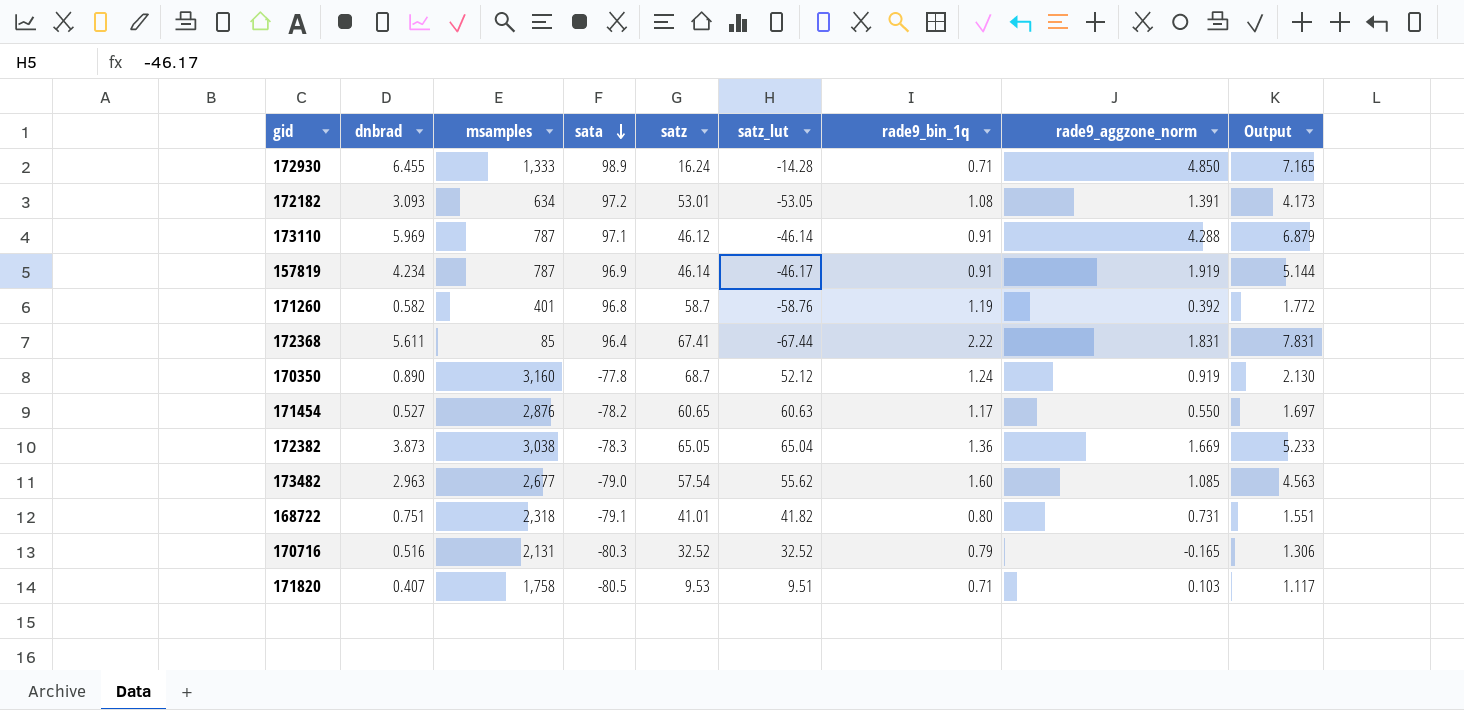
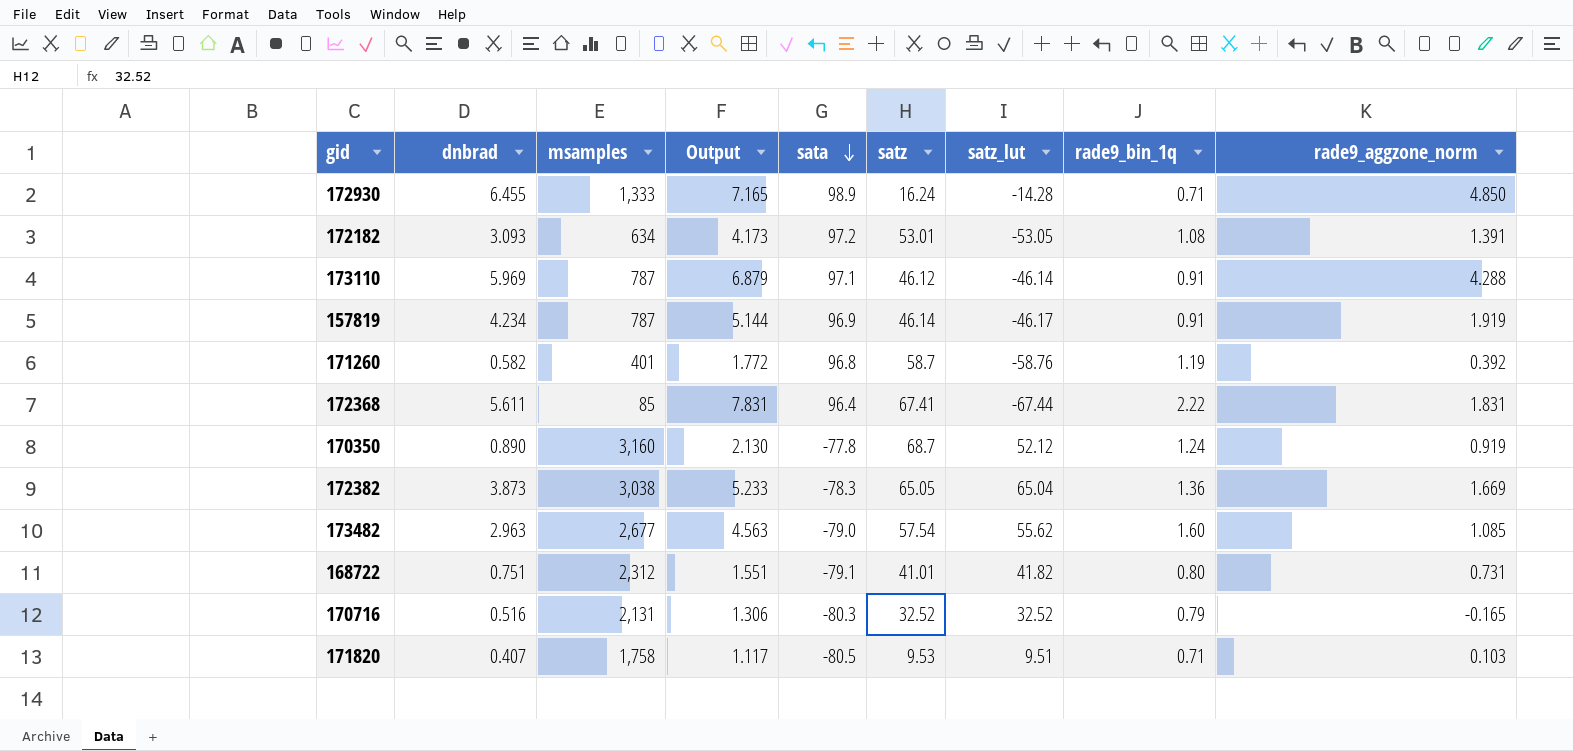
column Output | position: 9 -> 4
row 171454: 0.527 | 2,876 | -78.2 | 60.65 | 60.63 | 1.17 | 0.550 | 1.697 -> none
168722 | msamples: 2,318 -> 2,312

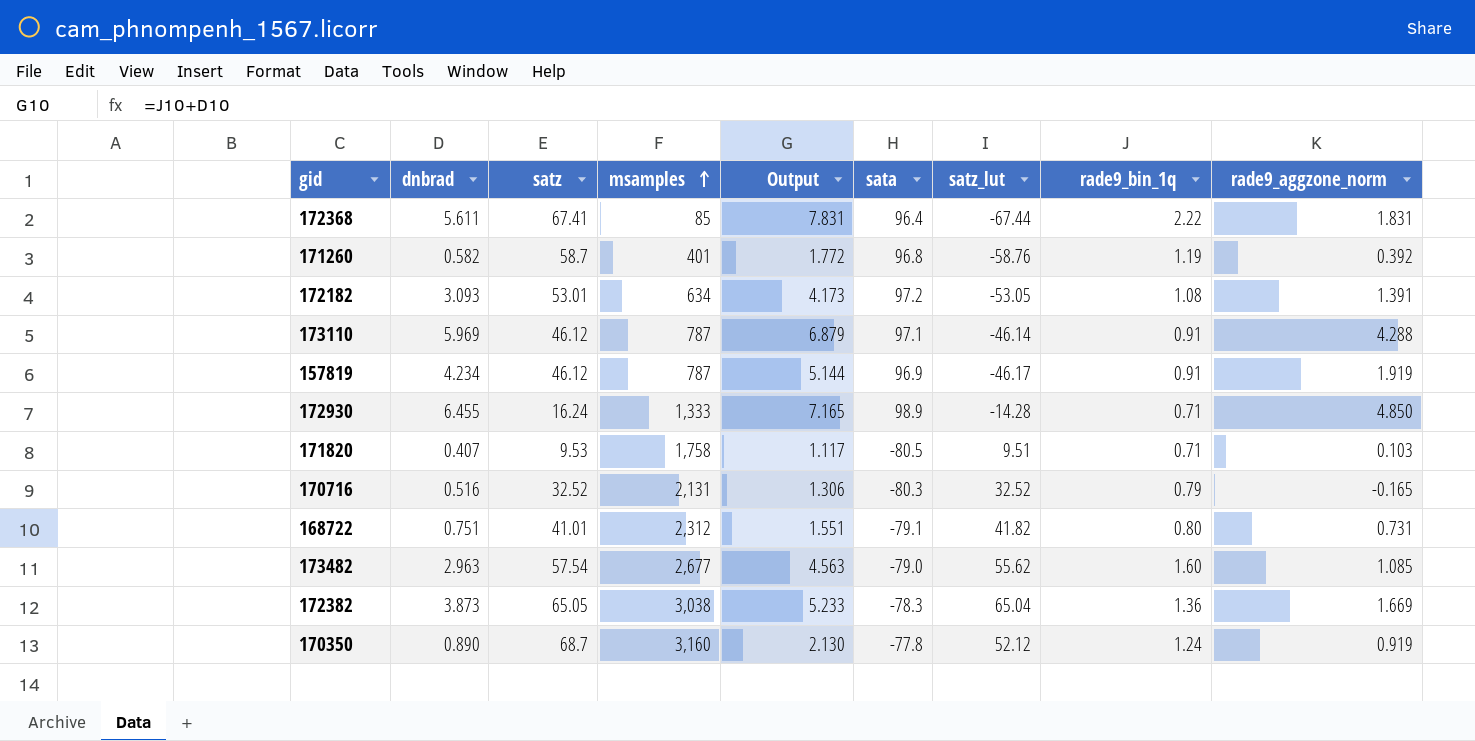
row order: sata descending -> msamples ascending
column satz | position: 6 -> 3
157819 | satz: 46.14 -> 46.12

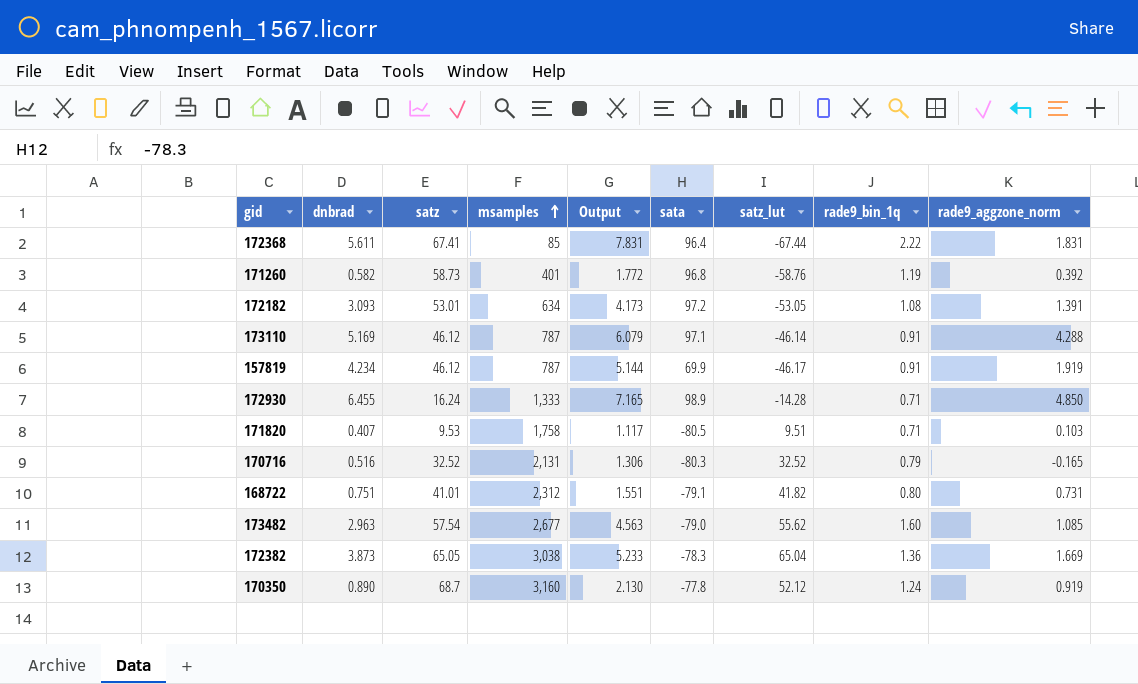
171260 | satz: 58.7 -> 58.73
173110 | dnbrad: 5.969 -> 5.169
173110 | Output: 6.879 -> 6.079
157819 | sata: 96.9 -> 69.9

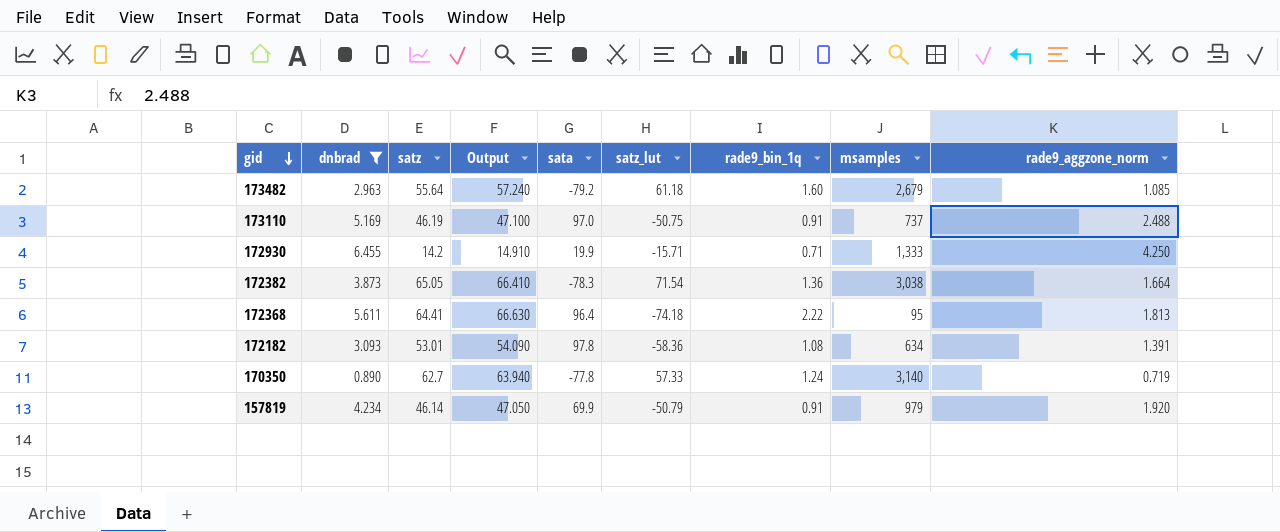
filter: none -> dnbrad >= 0.890
row order: msamples ascending -> gid descending
column Output | formula: [dnbrad] + [rade9_bin_1q] -> [satz] + [rade9_bin_1q]
column msamples | position: 4 -> 8
173482 | satz: 57.54 -> 55.64
173482 | sata: -79.0 -> -79.2
173482 | satz_lut: 55.62 -> 61.18
173482 | msamples: 2,677 -> 2,679
173110 | satz: 46.12 -> 46.19
173110 | sata: 97.1 -> 97.0
173110 | satz_lut: -46.14 -> -50.75
173110 | msamples: 787 -> 737
173110 | rade9_aggzone_norm: 4.288 -> 2.488
172930 | satz: 16.24 -> 14.2
172930 | sata: 98.9 -> 19.9
172930 | satz_lut: -14.28 -> -15.71
172930 | rade9_aggzone_norm: 4.850 -> 4.250
172382 | satz_lut: 65.04 -> 71.54
172382 | rade9_aggzone_norm: 1.669 -> 1.664
172368 | satz: 67.41 -> 64.41
172368 | satz_lut: -67.44 -> -74.18
172368 | msamples: 85 -> 95
172368 | rade9_aggzone_norm: 1.831 -> 1.813
172182 | sata: 97.2 -> 97.8
172182 | satz_lut: -53.05 -> -58.36
170350 | satz: 68.7 -> 62.7
170350 | satz_lut: 52.12 -> 57.33
170350 | msamples: 3,160 -> 3,140
170350 | rade9_aggzone_norm: 0.919 -> 0.719
157819 | satz: 46.12 -> 46.14
157819 | satz_lut: -46.17 -> -50.79
157819 | msamples: 787 -> 979
157819 | rade9_aggzone_norm: 1.919 -> 1.920

